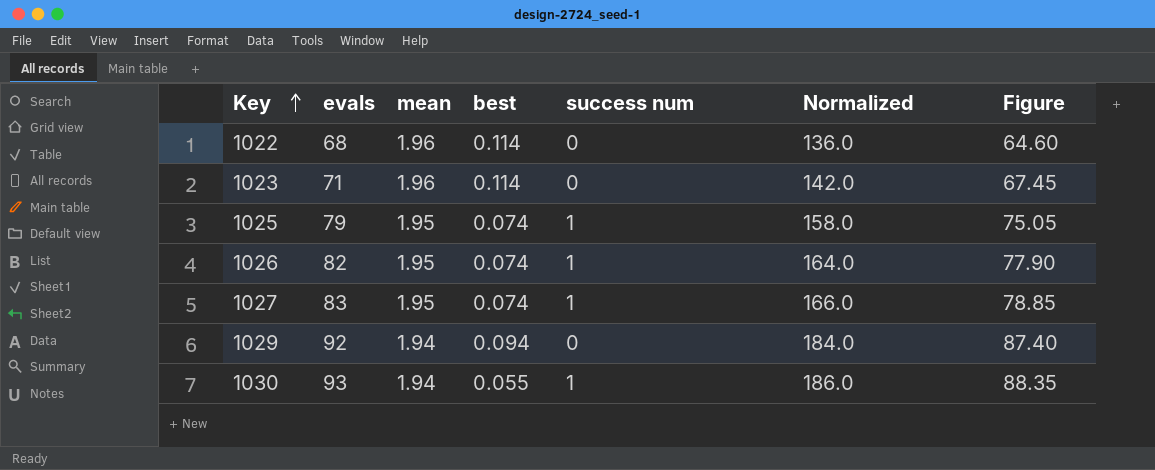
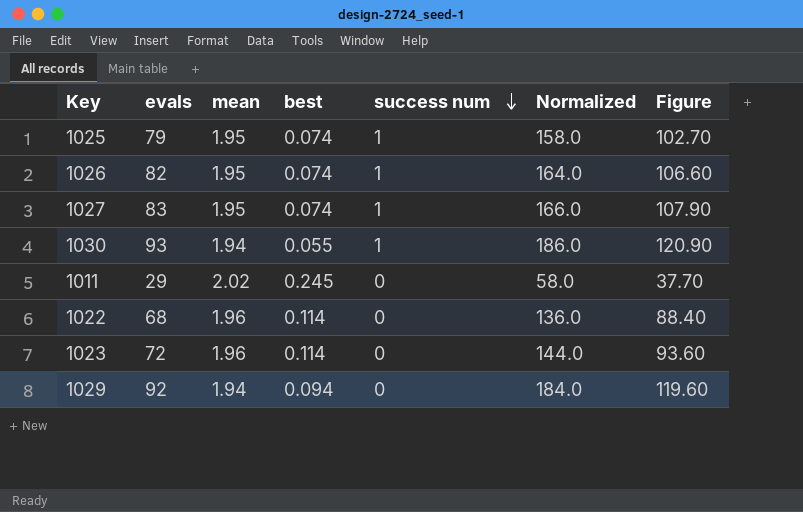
row order: Key ascending -> success num descending
column Figure | formula: [evals] * 0.95 -> [evals] * 1.3
row 1011: none -> 29 | 2.02 | 0.245 | 0 | 58.0 | 37.70
1023 | evals: 71 -> 72
1023 | Normalized: 142.0 -> 144.0

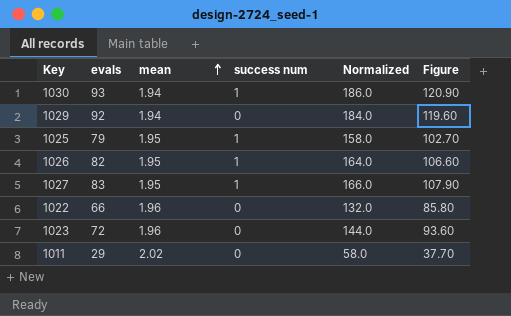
row order: success num descending -> mean ascending
column best | position: 4 -> none
1022 | evals: 68 -> 66
1022 | Normalized: 136.0 -> 132.0
1022 | Figure: 88.40 -> 85.80

